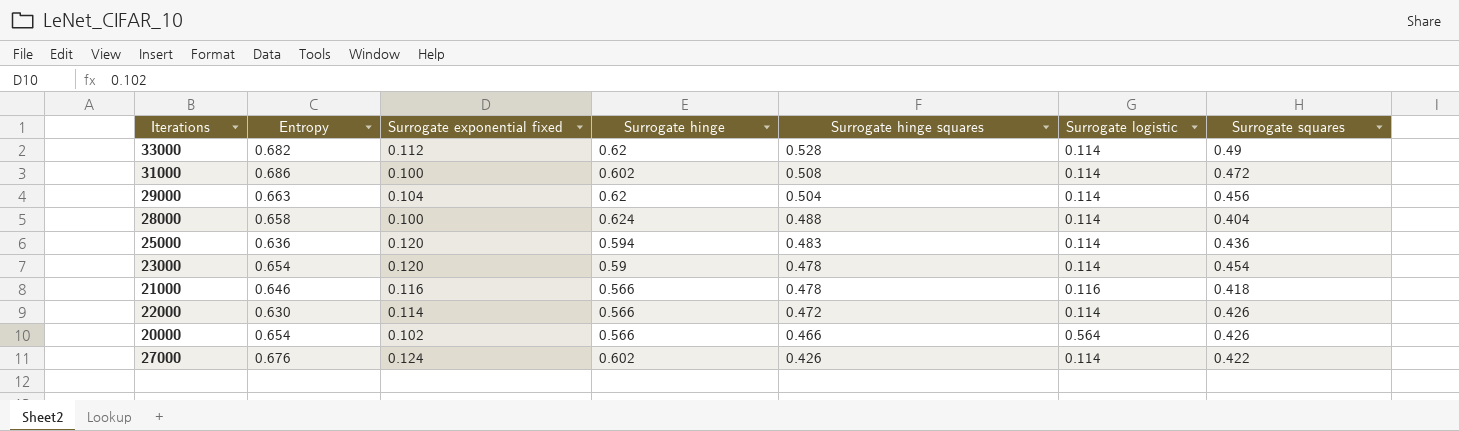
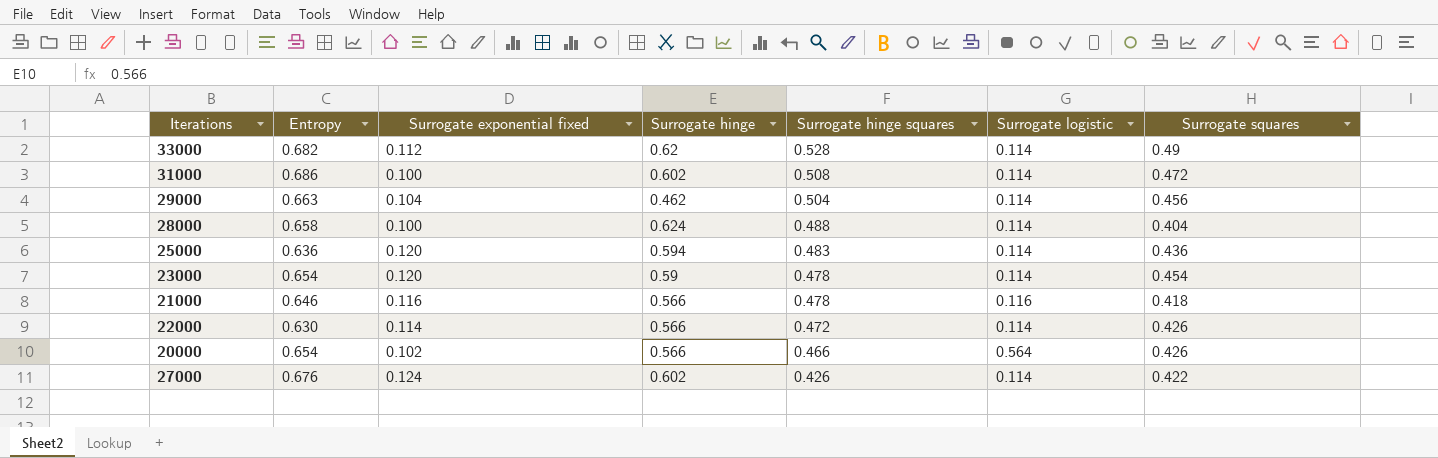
29000 | Surrogate hinge: 0.62 -> 0.462

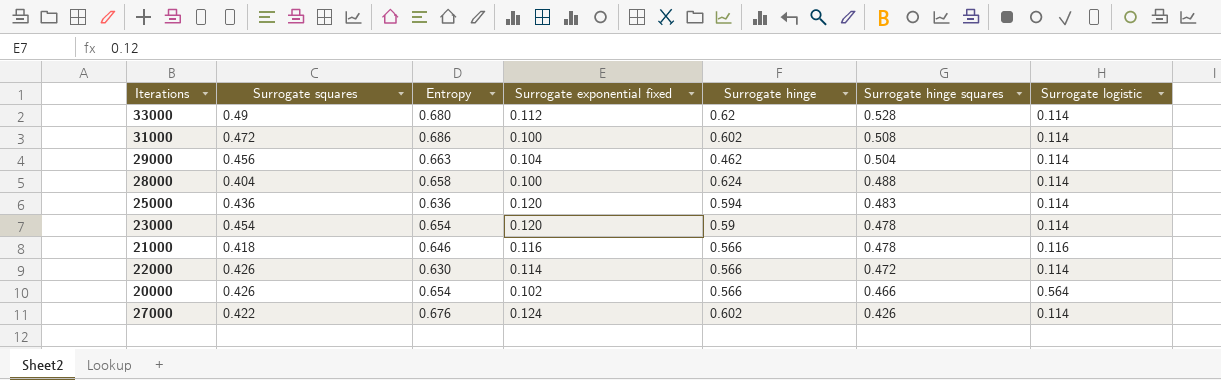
column Surrogate squares | position: 7 -> 2
33000 | Entropy: 0.682 -> 0.680

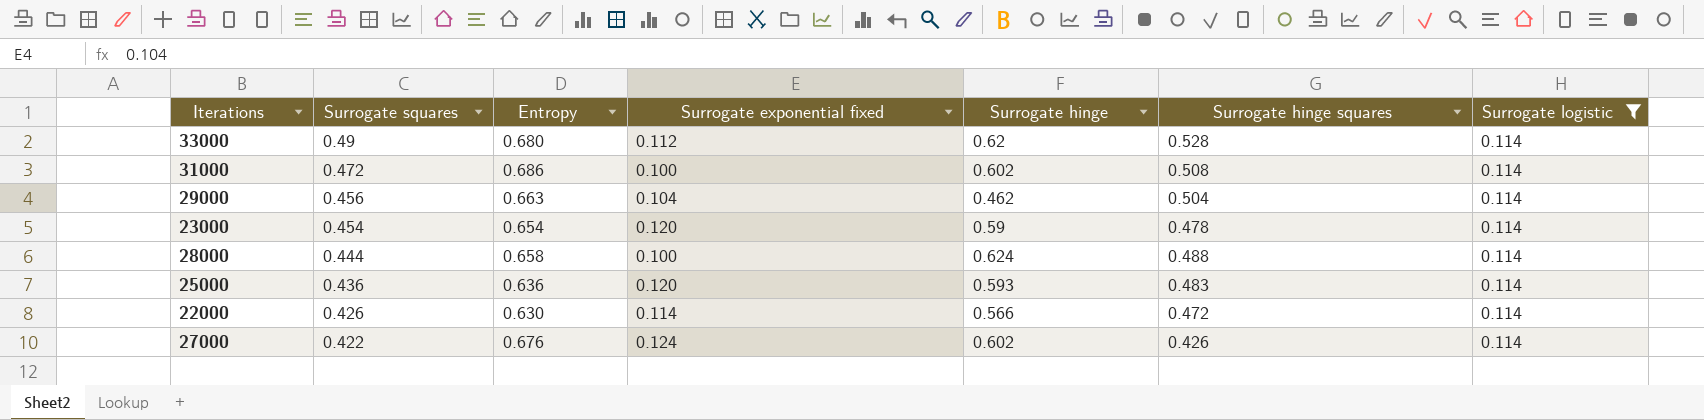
filter: none -> Surrogate logistic = 0.114
row order: Surrogate hinge squares descending -> Surrogate squares descending
28000 | Surrogate squares: 0.404 -> 0.444
25000 | Surrogate hinge: 0.594 -> 0.593

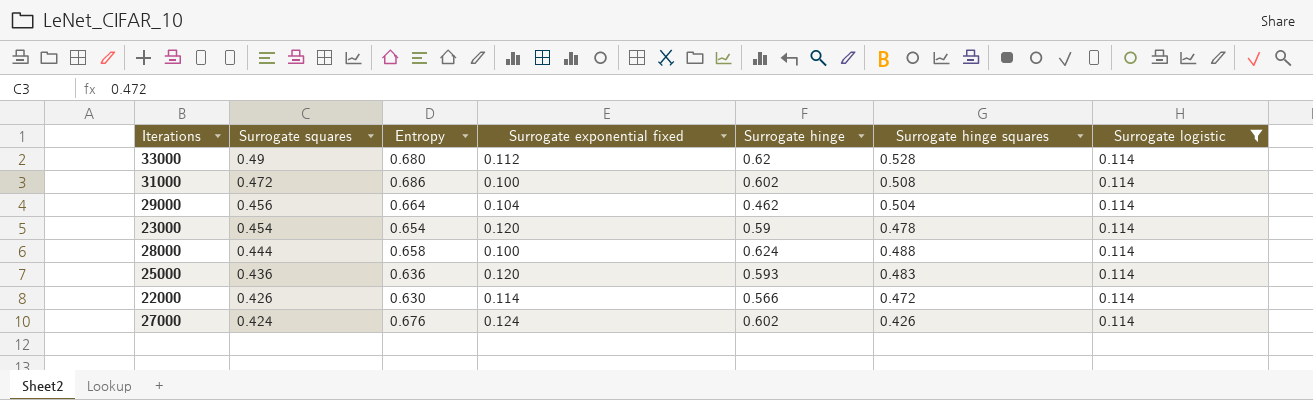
29000 | Entropy: 0.663 -> 0.664
27000 | Surrogate squares: 0.422 -> 0.424

